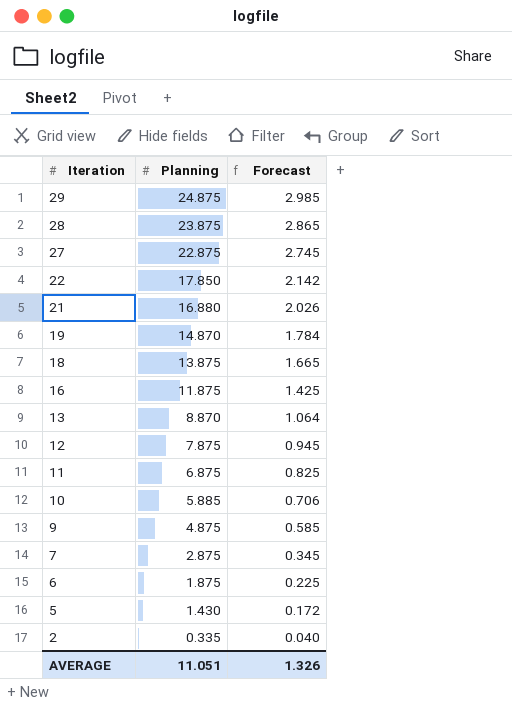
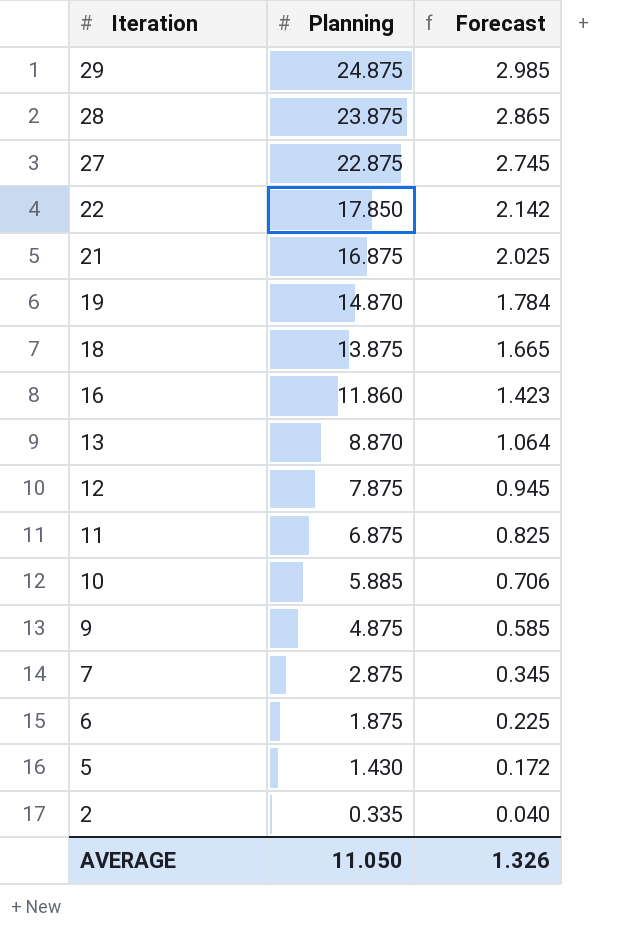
21 | Planning: 16.880 -> 16.875
21 | Forecast: 2.026 -> 2.025
16 | Planning: 11.875 -> 11.860
16 | Forecast: 1.425 -> 1.423
AVERAGE | Planning: 11.051 -> 11.050

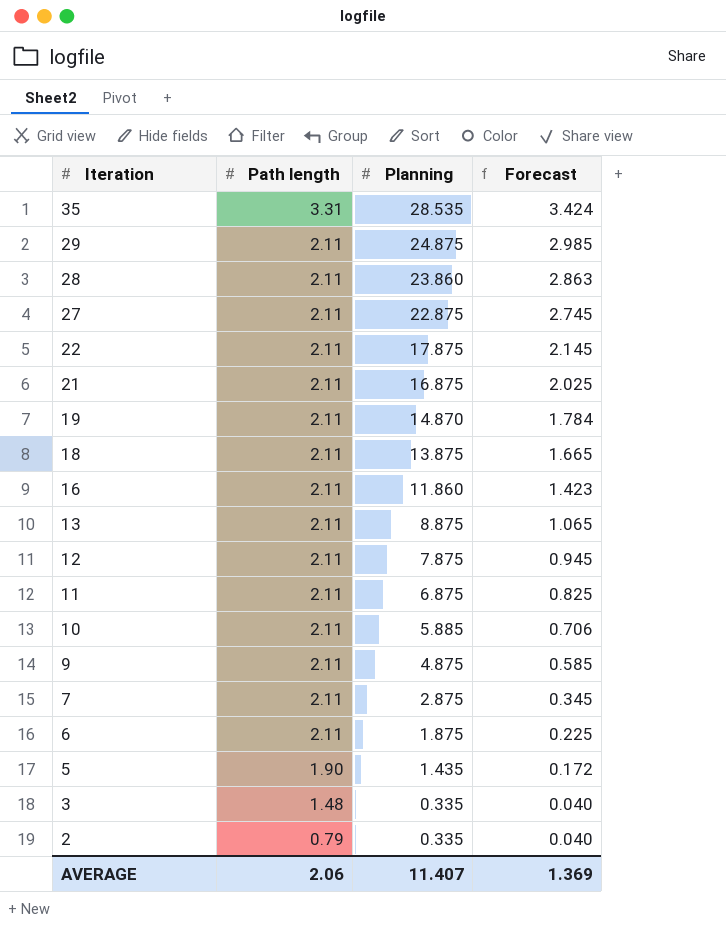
column Path length | position: none -> 2
row 35: none -> 3.31 | 28.535 | 3.424
28 | Planning: 23.875 -> 23.860
28 | Forecast: 2.865 -> 2.863
22 | Planning: 17.850 -> 17.875
22 | Forecast: 2.142 -> 2.145
13 | Planning: 8.870 -> 8.875
13 | Forecast: 1.064 -> 1.065
5 | Planning: 1.430 -> 1.435
row 3: none -> 1.48 | 0.335 | 0.040
AVERAGE | Planning: 11.050 -> 11.407
AVERAGE | Forecast: 1.326 -> 1.369

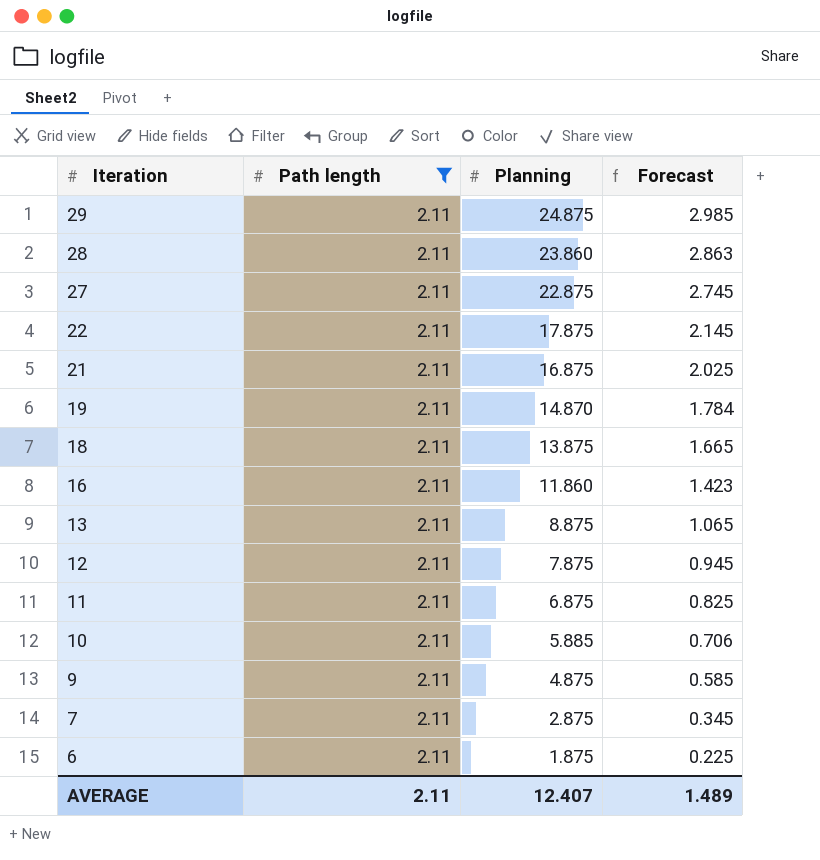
filter: none -> Path length = 2.11
AVERAGE | Path length: 2.06 -> 2.11
AVERAGE | Planning: 11.407 -> 12.407
AVERAGE | Forecast: 1.369 -> 1.489

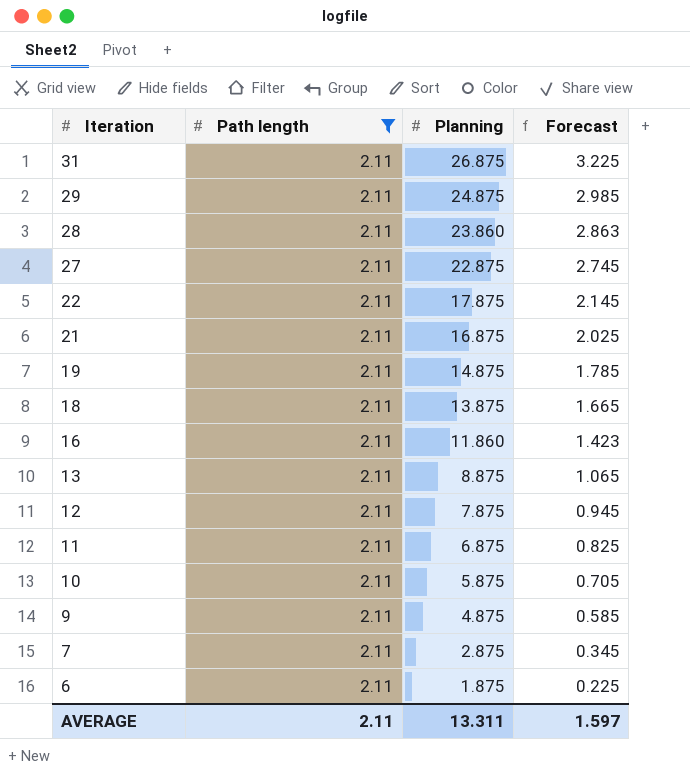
row 31: none -> 2.11 | 26.875 | 3.225
19 | Planning: 14.870 -> 14.875
19 | Forecast: 1.784 -> 1.785
10 | Planning: 5.885 -> 5.875
10 | Forecast: 0.706 -> 0.705
AVERAGE | Planning: 12.407 -> 13.311
AVERAGE | Forecast: 1.489 -> 1.597

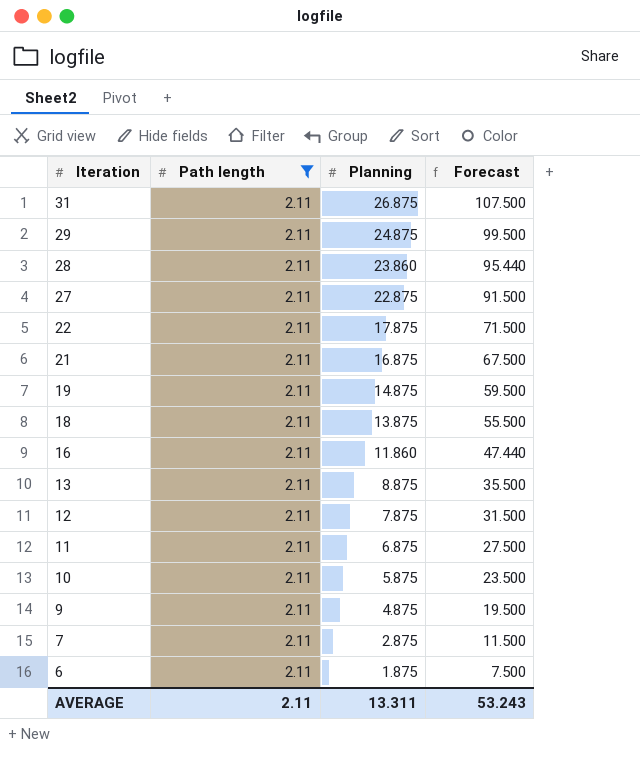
column Forecast | formula: [Planning] * 0.12 -> [Planning] * 4
AVERAGE | Forecast: 1.597 -> 53.243

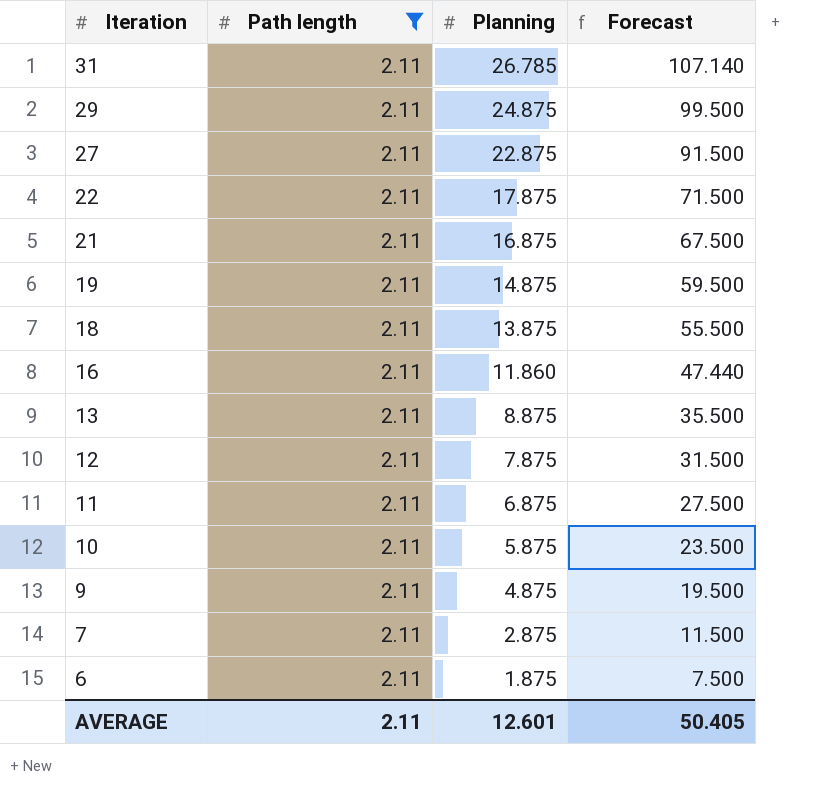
row 28: 2.11 | 23.860 | 95.440 -> none
31 | Planning: 26.875 -> 26.785
31 | Forecast: 107.500 -> 107.140
AVERAGE | Planning: 13.311 -> 12.601
AVERAGE | Forecast: 53.243 -> 50.405

